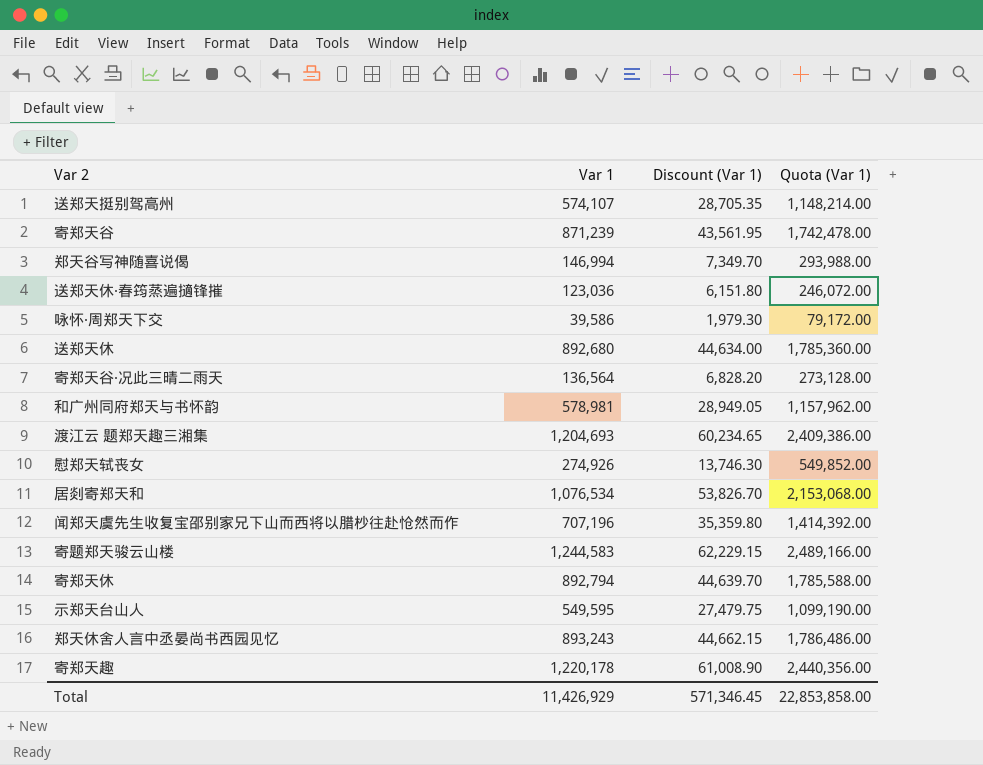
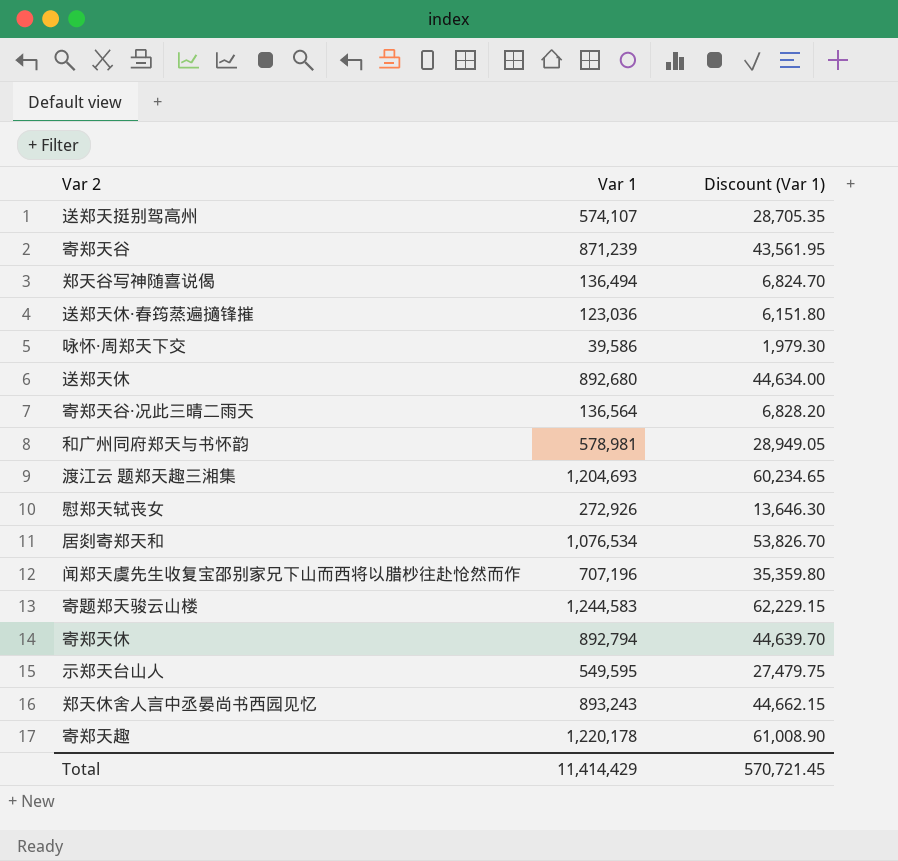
column Quota (Var 1) | formula: [Var 1] * 2 -> none
郑天谷写神随喜说偈 | Var 1: 146,994 -> 136,494
郑天谷写神随喜说偈 | Discount (Var 1): 7,349.70 -> 6,824.70
慰郑天轼丧女 | Var 1: 274,926 -> 272,926
慰郑天轼丧女 | Discount (Var 1): 13,746.30 -> 13,646.30
Total | Var 1: 11,426,929 -> 11,414,429
Total | Discount (Var 1): 571,346.45 -> 570,721.45

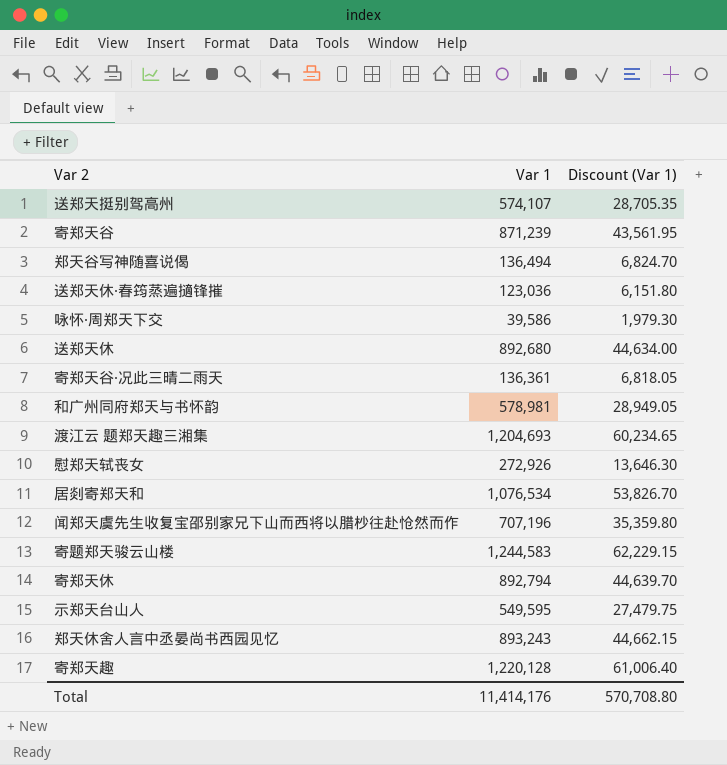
寄郑天谷·况此三晴二雨天 | Var 1: 136,564 -> 136,361
寄郑天谷·况此三晴二雨天 | Discount (Var 1): 6,828.20 -> 6,818.05
寄郑天趣 | Var 1: 1,220,178 -> 1,220,128
寄郑天趣 | Discount (Var 1): 61,008.90 -> 61,006.40
Total | Var 1: 11,414,429 -> 11,414,176
Total | Discount (Var 1): 570,721.45 -> 570,708.80

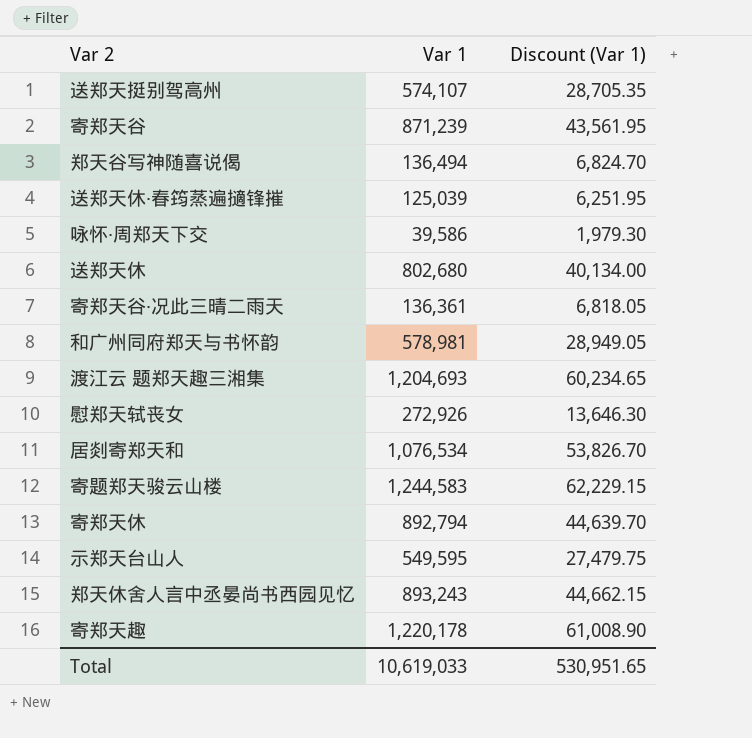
row 闻郑天虞先生收复宝邵别家兄下山而西将以腊杪往赴怆然而作: 707,196 | 35,359.80 -> none
送郑天休·春筠蒸遍擿锋摧 | Var 1: 123,036 -> 125,039
送郑天休·春筠蒸遍擿锋摧 | Discount (Var 1): 6,151.80 -> 6,251.95
送郑天休 | Var 1: 892,680 -> 802,680
送郑天休 | Discount (Var 1): 44,634.00 -> 40,134.00
寄郑天趣 | Var 1: 1,220,128 -> 1,220,178
寄郑天趣 | Discount (Var 1): 61,006.40 -> 61,008.90
Total | Var 1: 11,414,176 -> 10,619,033
Total | Discount (Var 1): 570,708.80 -> 530,951.65

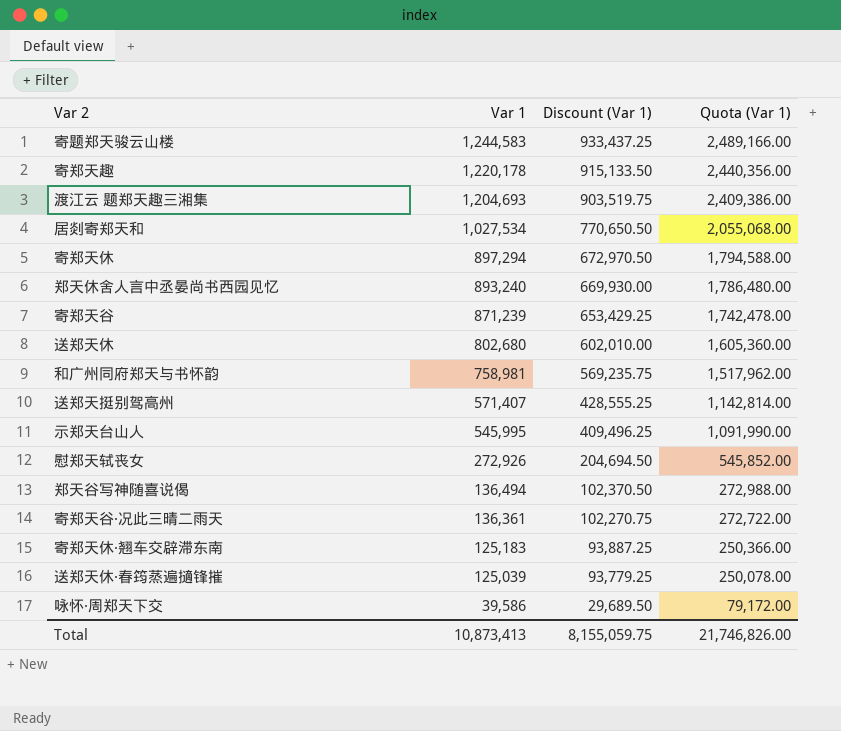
row order: none -> Var 1 descending
column Discount (Var 1) | formula: [Var 1] * 0.05 -> [Var 1] * 0.75
column Quota (Var 1) | formula: none -> [Var 1] * 2
居剡寄郑天和 | Var 1: 1,076,534 -> 1,027,534
寄郑天休 | Var 1: 892,794 -> 897,294
郑天休舍人言中丞晏尚书西园见忆 | Var 1: 893,243 -> 893,240
和广州同府郑天与书怀韵 | Var 1: 578,981 -> 758,981
送郑天挺别驾高州 | Var 1: 574,107 -> 571,407
示郑天台山人 | Var 1: 549,595 -> 545,995
row 寄郑天休·翘车交辟滞东南: none -> 125,183 | 93,887.25 | 250,366.00
Total | Var 1: 10,619,033 -> 10,873,413
Total | Discount (Var 1): 530,951.65 -> 8,155,059.75

